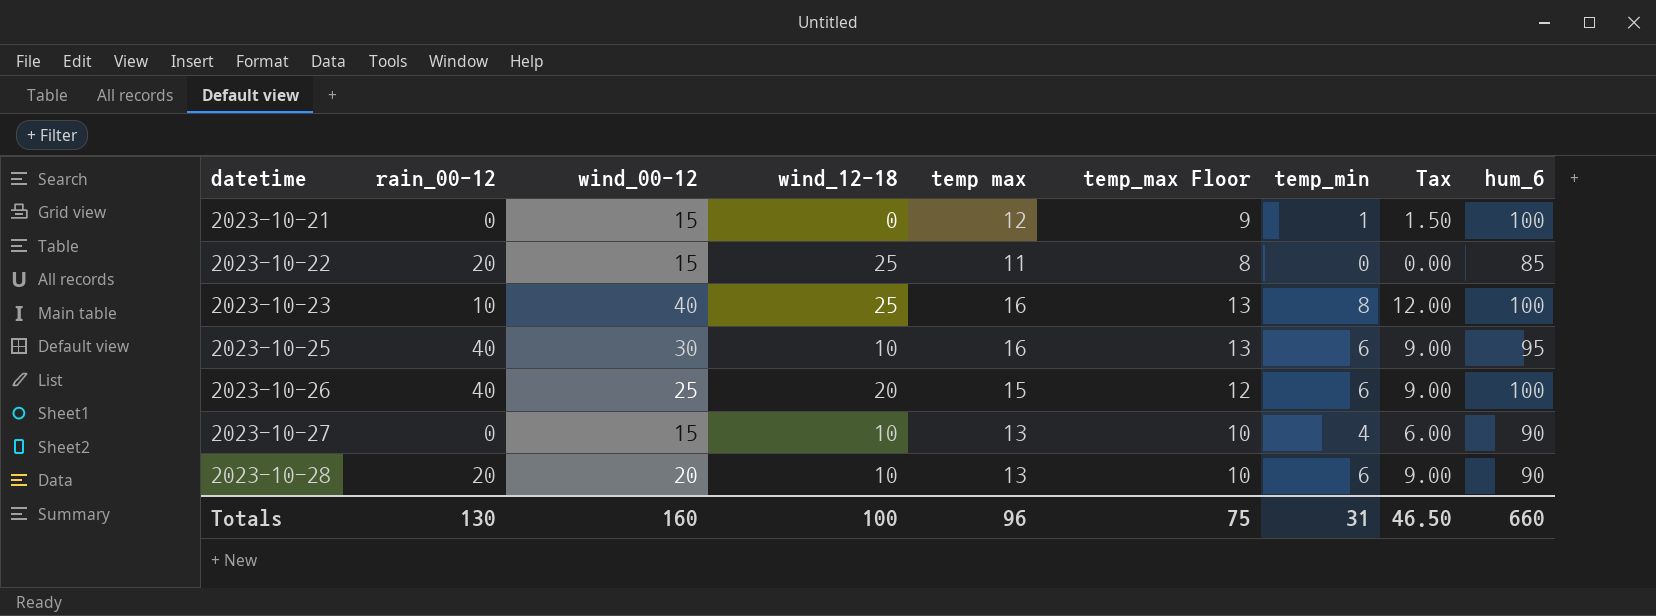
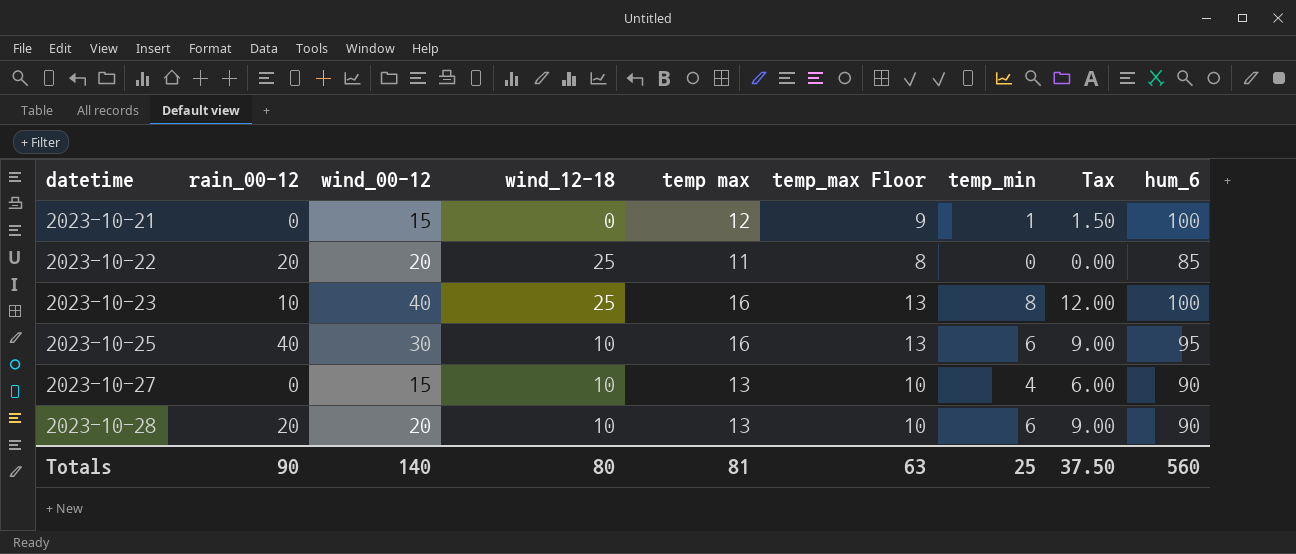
row 2023-10-26: 40 | 25 | 20 | 15 | 12 | 6 | 9.00 | 100 -> none
2023-10-22 | wind_00-12: 15 -> 20
Totals | rain_00-12: 130 -> 90
Totals | wind_00-12: 160 -> 140
Totals | wind_12-18: 100 -> 80
Totals | temp max: 96 -> 81
Totals | temp_max Floor: 75 -> 63
Totals | temp_min: 31 -> 25
Totals | Tax: 46.50 -> 37.50
Totals | hum_6: 660 -> 560

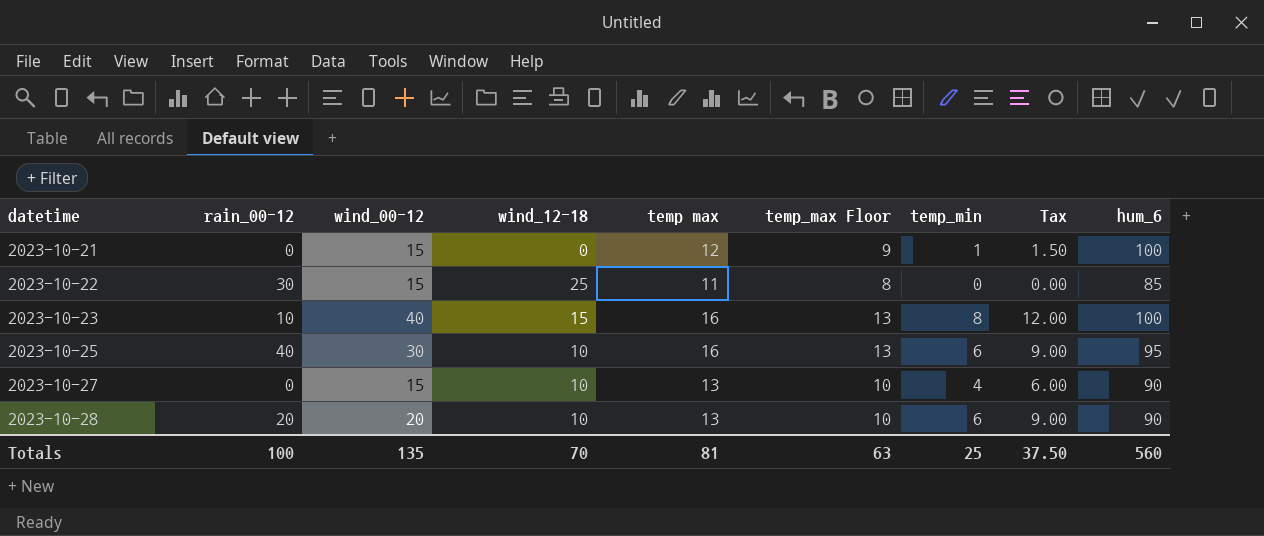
2023-10-22 | rain_00-12: 20 -> 30
2023-10-22 | wind_00-12: 20 -> 15
2023-10-23 | wind_12-18: 25 -> 15
Totals | rain_00-12: 90 -> 100
Totals | wind_00-12: 140 -> 135
Totals | wind_12-18: 80 -> 70

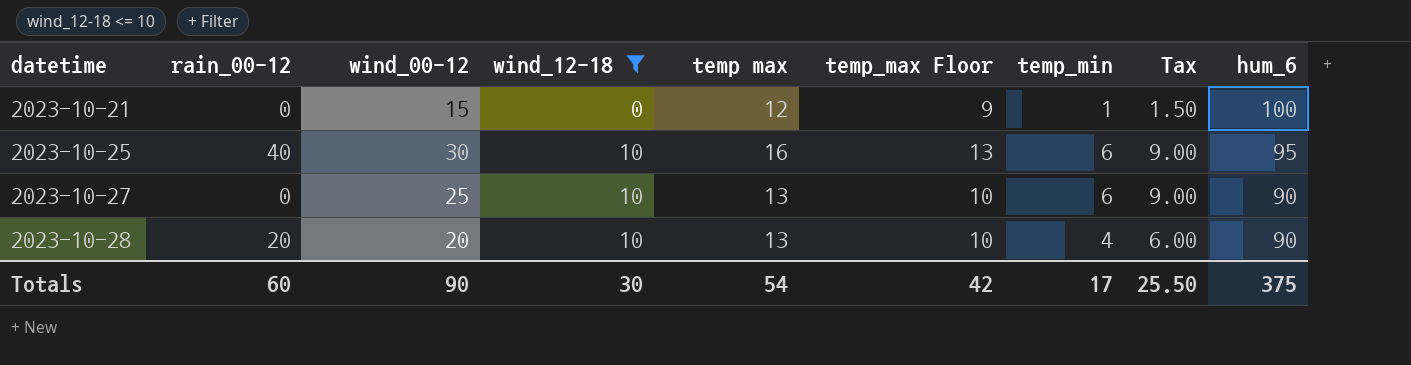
filter: none -> wind_12-18 <= 10
2023-10-27 | wind_00-12: 15 -> 25
2023-10-27 | temp_min: 4 -> 6
2023-10-27 | Tax: 6.00 -> 9.00
2023-10-28 | temp_min: 6 -> 4
2023-10-28 | Tax: 9.00 -> 6.00
Totals | rain_00-12: 100 -> 60
Totals | wind_00-12: 135 -> 90
Totals | wind_12-18: 70 -> 30
Totals | temp max: 81 -> 54
Totals | temp_max Floor: 63 -> 42
Totals | temp_min: 25 -> 17
Totals | Tax: 37.50 -> 25.50
Totals | hum_6: 560 -> 375

